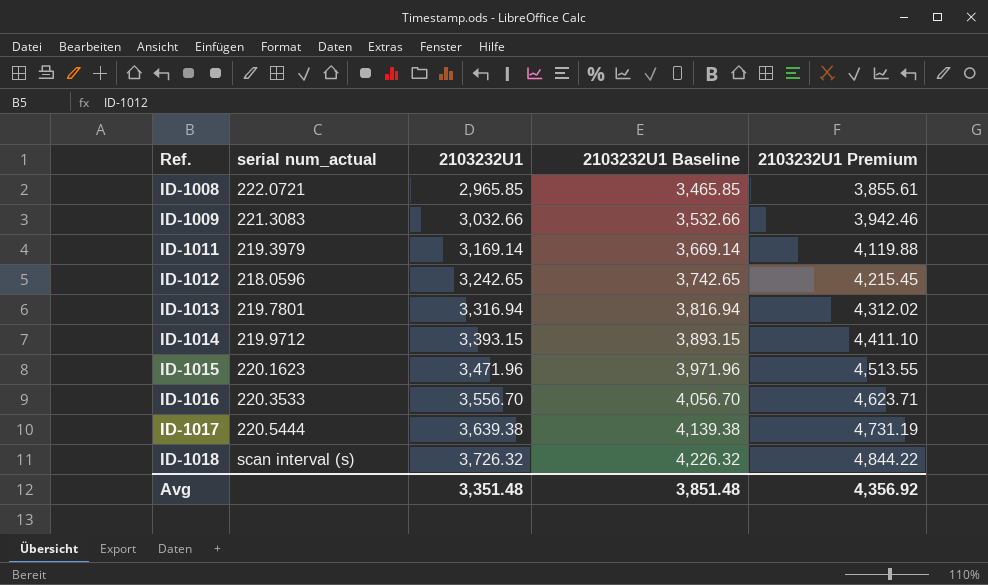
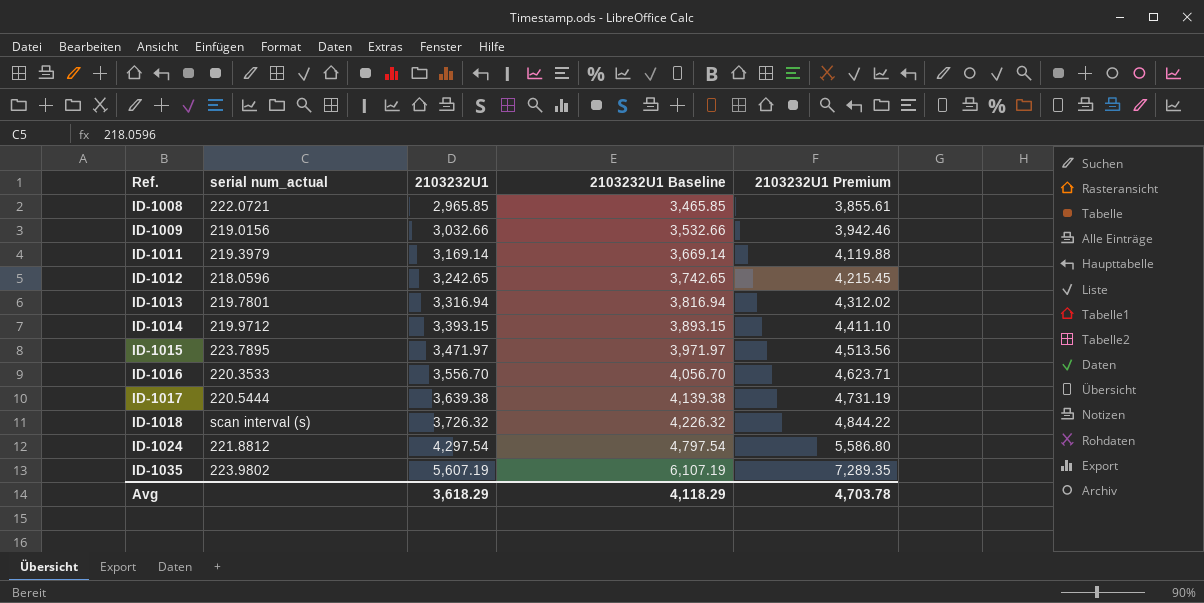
ID-1009 | serial num_actual: 221.3083 -> 219.0156
ID-1015 | serial num_actual: 220.1623 -> 223.7895
ID-1015 | 2103232U1: 3,471.96 -> 3,471.97
ID-1015 | 2103232U1 Baseline: 3,971.96 -> 3,971.97
ID-1015 | 2103232U1 Premium: 4,513.55 -> 4,513.56
row ID-1024: none -> 221.8812 | 4,297.54 | 4,797.54 | 5,586.80
row ID-1035: none -> 223.9802 | 5,607.19 | 6,107.19 | 7,289.35
Avg | 2103232U1: 3,351.48 -> 3,618.29
Avg | 2103232U1 Baseline: 3,851.48 -> 4,118.29
Avg | 2103232U1 Premium: 4,356.92 -> 4,703.78

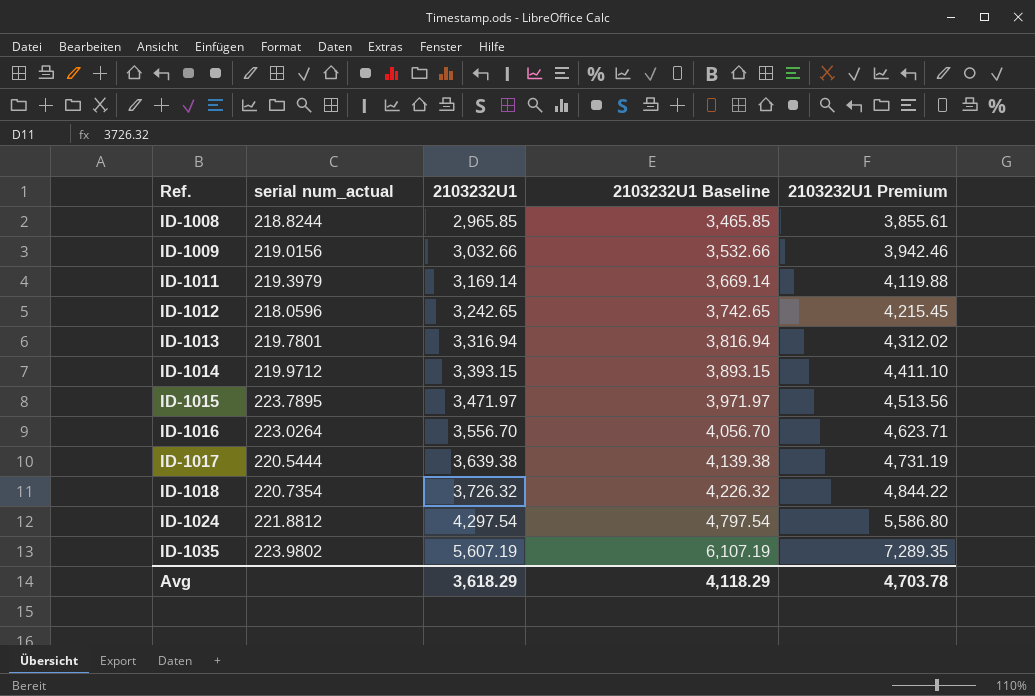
ID-1008 | serial num_actual: 222.0721 -> 218.8244
ID-1016 | serial num_actual: 220.3533 -> 223.0264
ID-1018 | serial num_actual: scan interval (s) -> 220.7354

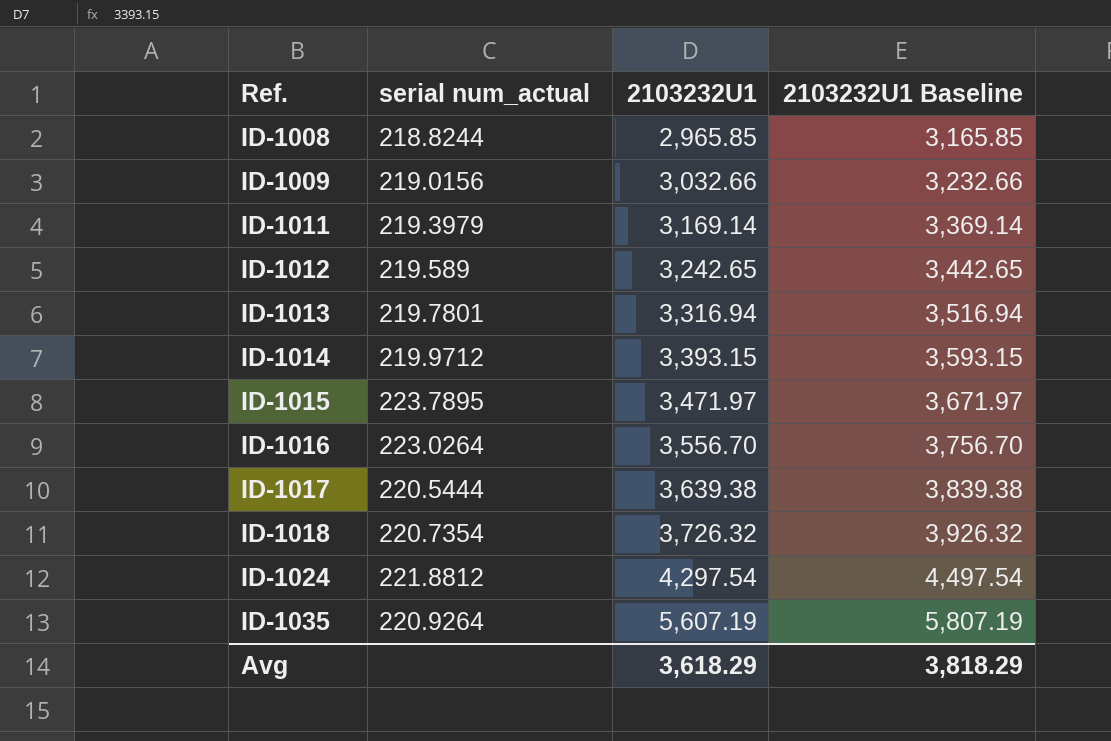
column 2103232U1 Premium | formula: [2103232U1] * 1.3 -> none
column 2103232U1 Baseline | formula: [2103232U1] + 500 -> [2103232U1] + 200
ID-1012 | serial num_actual: 218.0596 -> 219.589
ID-1035 | serial num_actual: 223.9802 -> 220.9264
Avg | 2103232U1 Baseline: 4,118.29 -> 3,818.29

